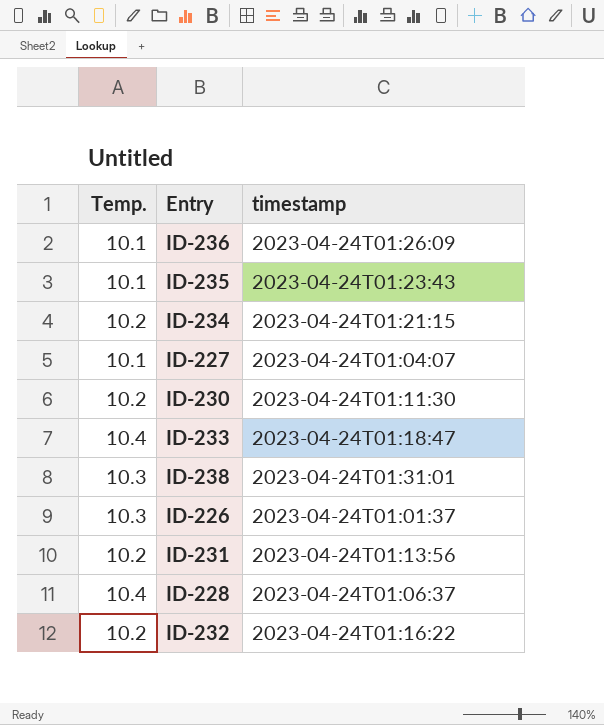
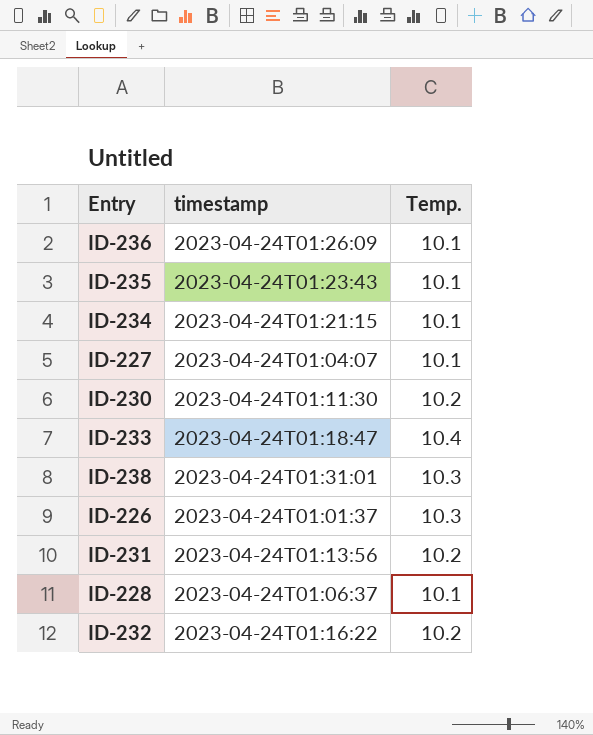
column Temp. | position: 1 -> 3
ID-234 | Temp.: 10.2 -> 10.1
ID-228 | Temp.: 10.4 -> 10.1

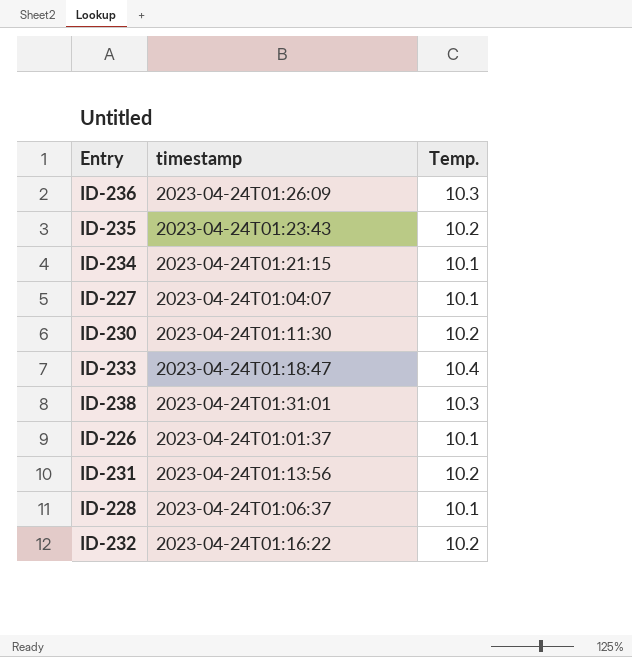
ID-236 | Temp.: 10.1 -> 10.3
ID-235 | Temp.: 10.1 -> 10.2
ID-226 | Temp.: 10.3 -> 10.1

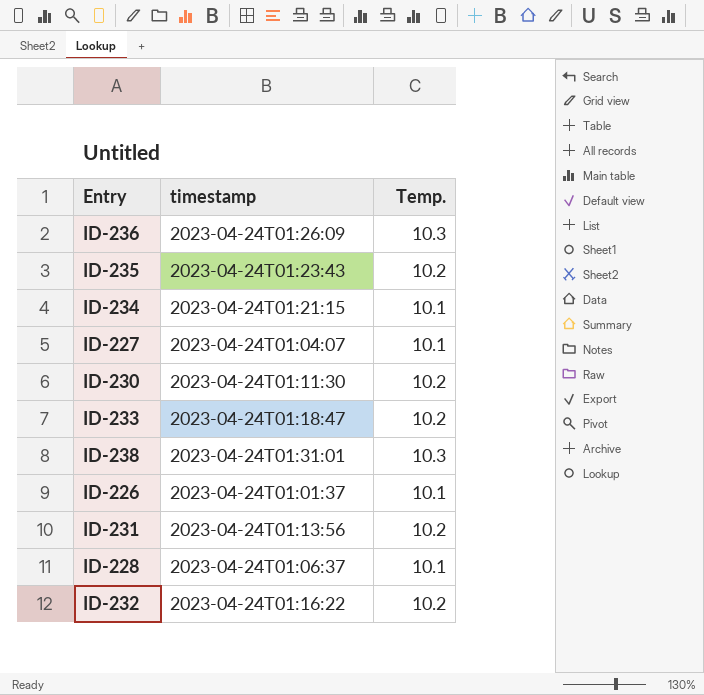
ID-233 | Temp.: 10.4 -> 10.2

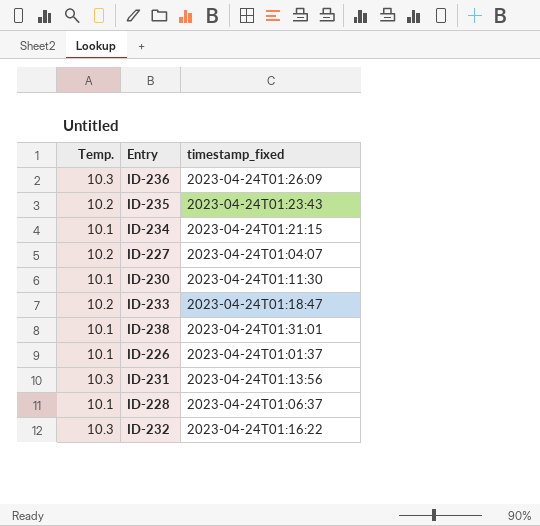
column Temp. | position: 3 -> 1
column name: timestamp -> timestamp_fixed
ID-227 | Temp.: 10.1 -> 10.2
ID-230 | Temp.: 10.2 -> 10.1
ID-238 | Temp.: 10.3 -> 10.1
ID-231 | Temp.: 10.2 -> 10.3
ID-232 | Temp.: 10.2 -> 10.3

